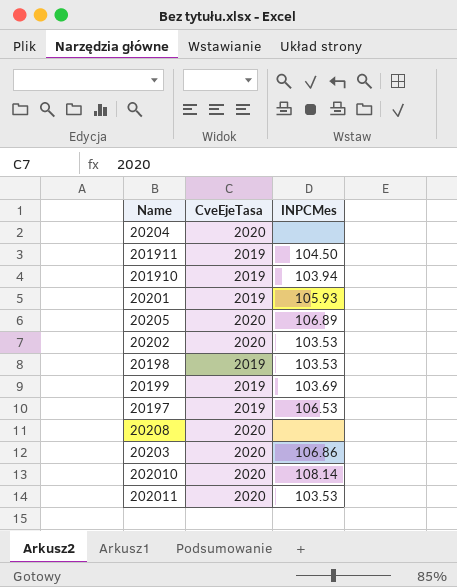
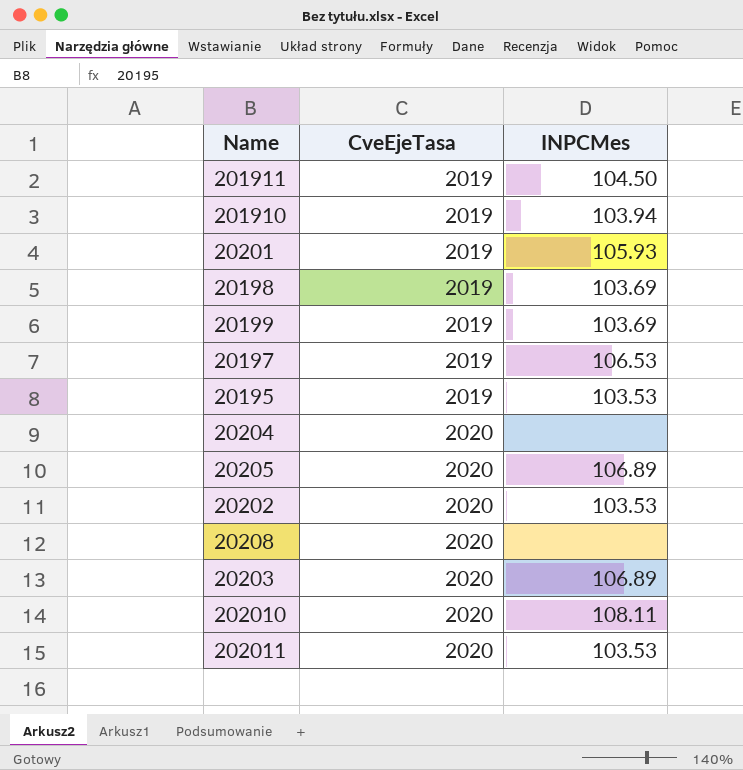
row order: none -> CveEjeTasa ascending
20198 | INPCMes: 103.53 -> 103.69
row 20195: none -> 2019 | 103.53
20203 | INPCMes: 106.86 -> 106.89
202010 | INPCMes: 108.14 -> 108.11

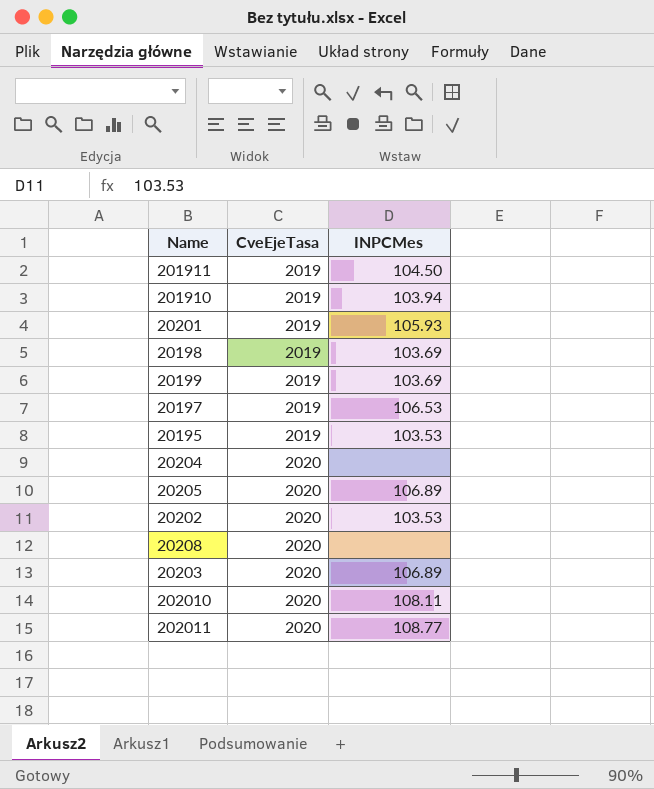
202011 | INPCMes: 103.53 -> 108.77

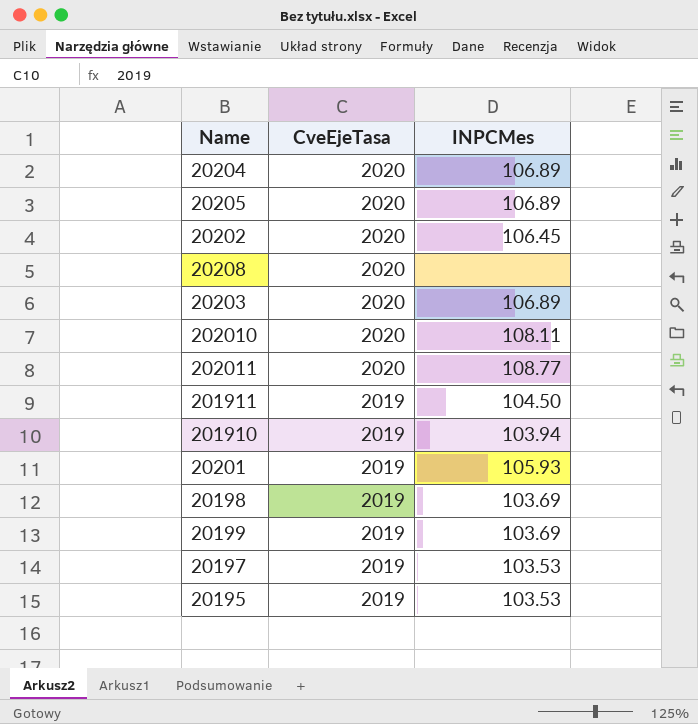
row order: CveEjeTasa ascending -> CveEjeTasa descending
20204 | INPCMes: none -> 106.89
20202 | INPCMes: 103.53 -> 106.45
20197 | INPCMes: 106.53 -> 103.53

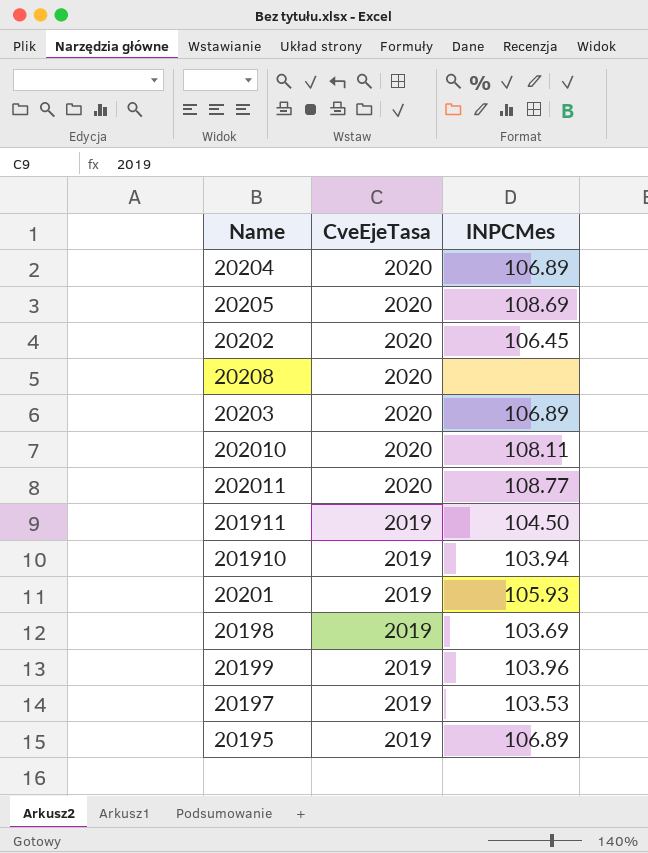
20205 | INPCMes: 106.89 -> 108.69
20199 | INPCMes: 103.69 -> 103.96
20195 | INPCMes: 103.53 -> 106.89

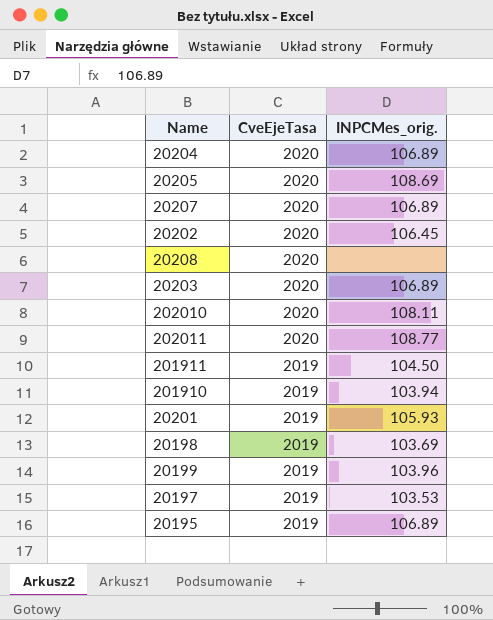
column name: INPCMes -> INPCMes_orig.
row 20207: none -> 2020 | 106.89

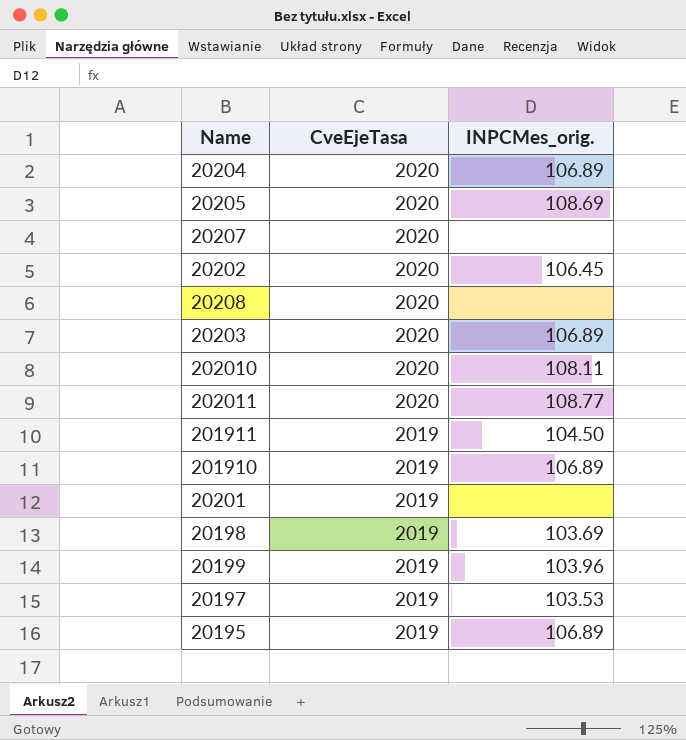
20207 | INPCMes_orig.: 106.89 -> none
201910 | INPCMes_orig.: 103.94 -> 106.89
20201 | INPCMes_orig.: 105.93 -> none

